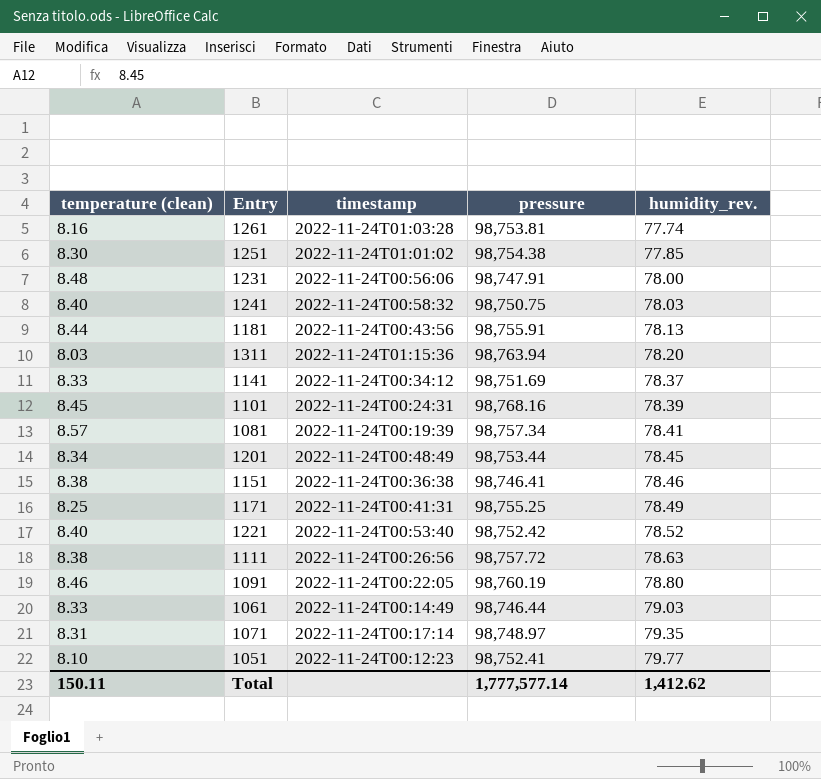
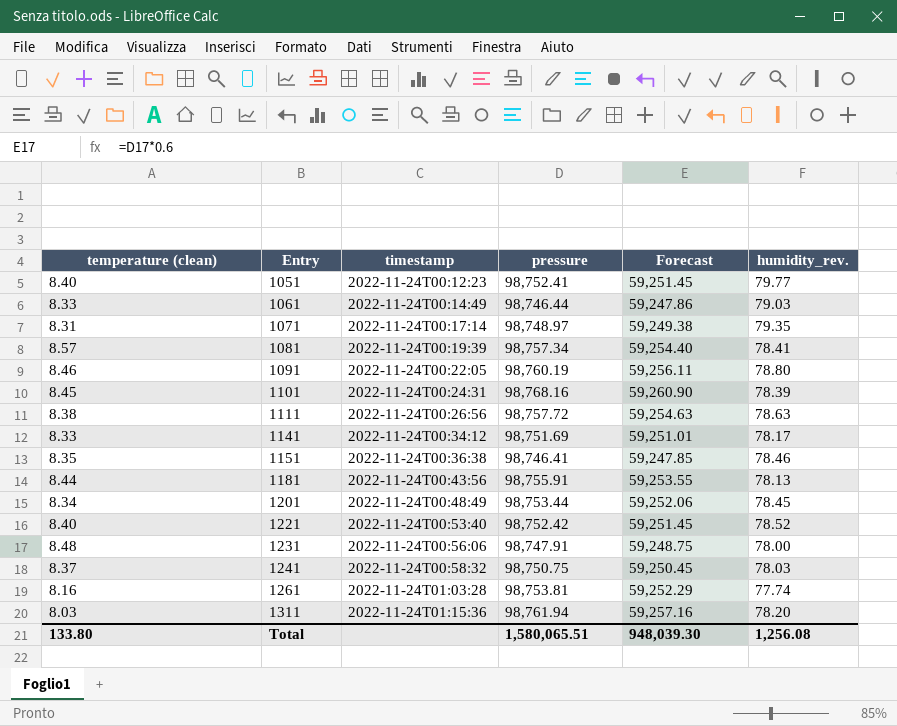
row order: humidity_rev. ascending -> Entry ascending
column Forecast | formula: none -> [pressure] * 0.6
row 1251: 8.30 | 2022-11-24T01:01:02 | 98,754.38 | 77.85 -> none
row 1171: 8.25 | 2022-11-24T00:41:31 | 98,755.25 | 78.49 -> none
1051 | temperature (clean): 8.10 -> 8.40
1141 | humidity_rev.: 78.37 -> 78.17
1151 | temperature (clean): 8.38 -> 8.35
1241 | temperature (clean): 8.40 -> 8.37
1311 | pressure: 98,763.94 -> 98,761.94
Total | temperature (clean): 150.11 -> 133.80
Total | pressure: 1,777,577.14 -> 1,580,065.51
Total | humidity_rev.: 1,412.62 -> 1,256.08

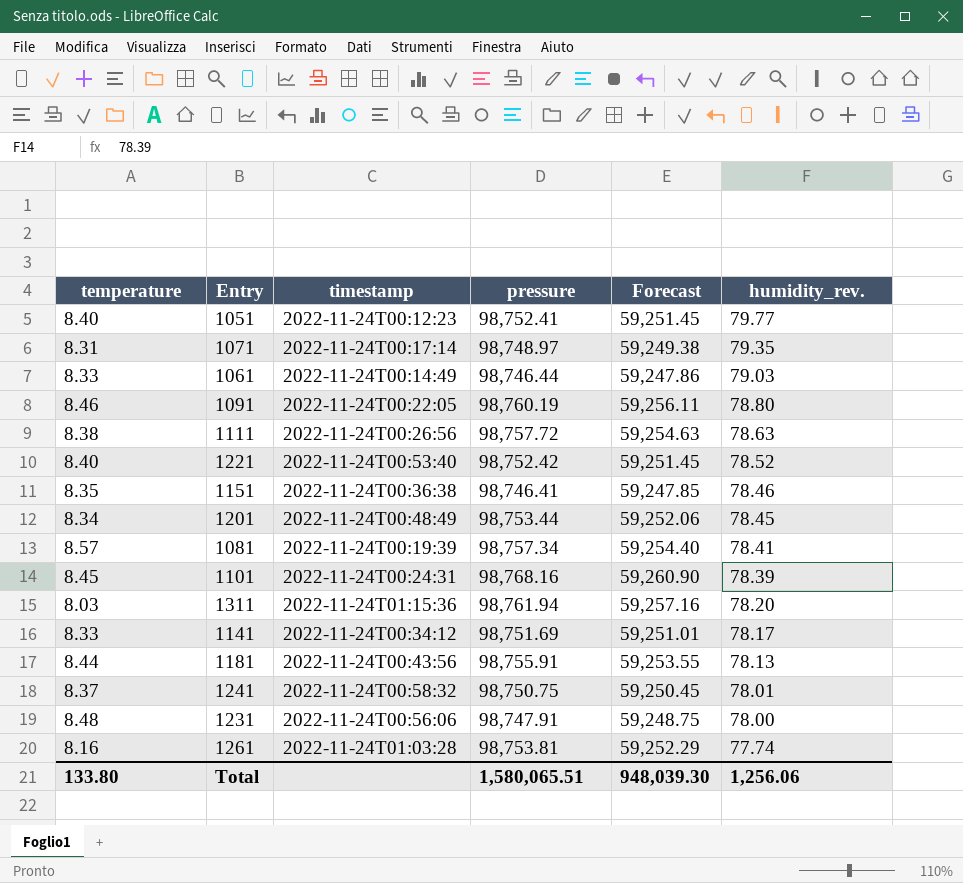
row order: Entry ascending -> humidity_rev. descending
column name: temperature (clean) -> temperature
1241 | humidity_rev.: 78.03 -> 78.01
Total | humidity_rev.: 1,256.08 -> 1,256.06

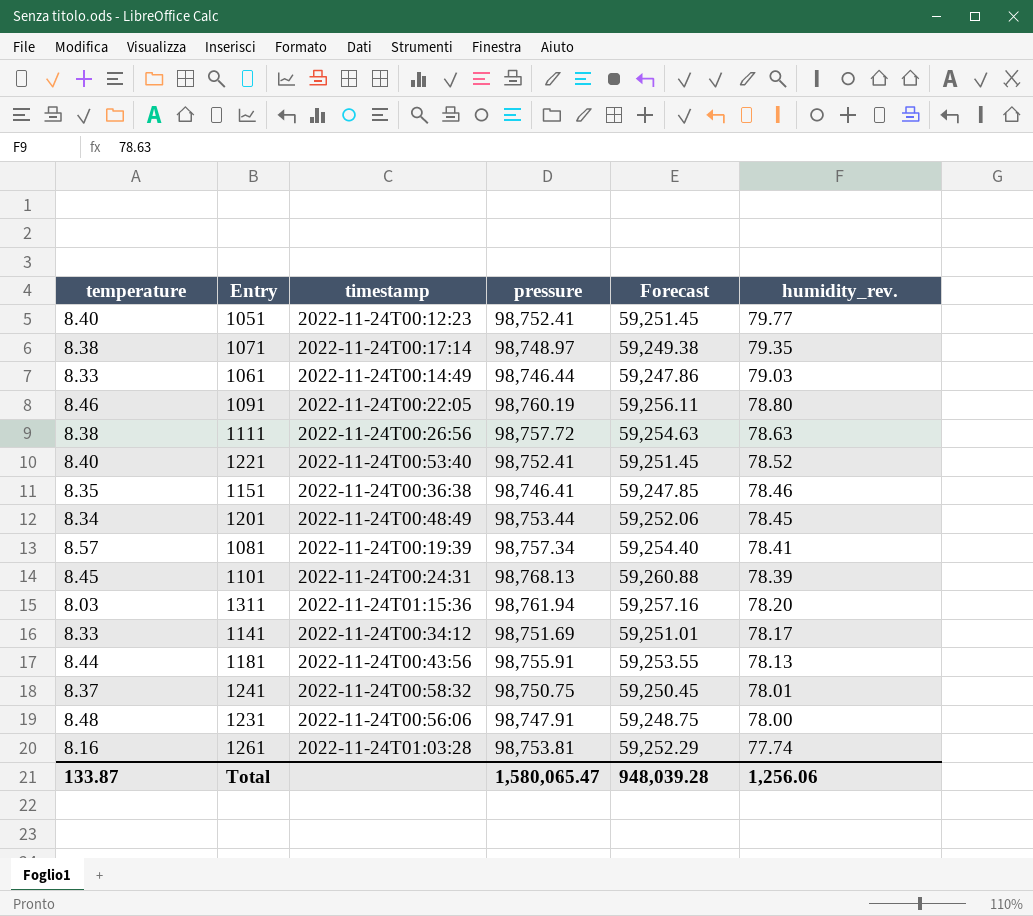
1071 | temperature: 8.31 -> 8.38
1221 | pressure: 98,752.42 -> 98,752.41
1101 | pressure: 98,768.16 -> 98,768.13
1101 | Forecast: 59,260.90 -> 59,260.88
Total | temperature: 133.80 -> 133.87
Total | pressure: 1,580,065.51 -> 1,580,065.47
Total | Forecast: 948,039.30 -> 948,039.28

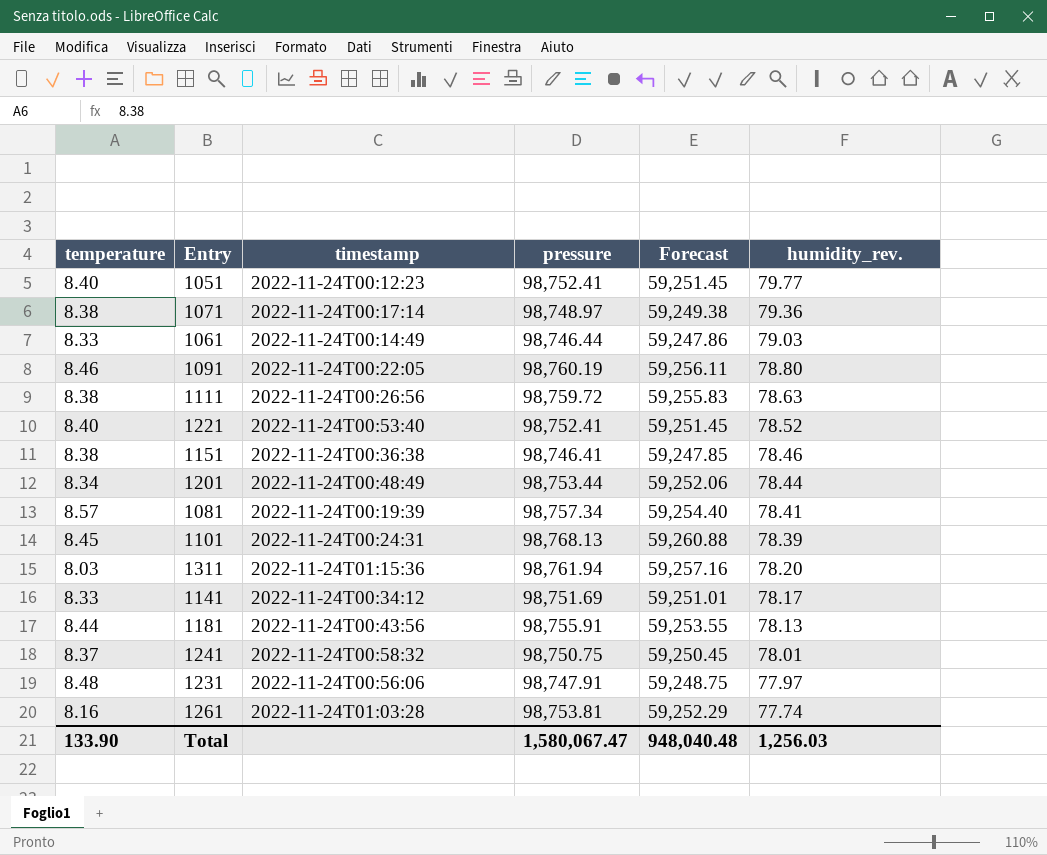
1071 | humidity_rev.: 79.35 -> 79.36
1111 | pressure: 98,757.72 -> 98,759.72
1111 | Forecast: 59,254.63 -> 59,255.83
1151 | temperature: 8.35 -> 8.38
1201 | humidity_rev.: 78.45 -> 78.44
1231 | humidity_rev.: 78.00 -> 77.97
Total | temperature: 133.87 -> 133.90
Total | pressure: 1,580,065.47 -> 1,580,067.47
Total | Forecast: 948,039.28 -> 948,040.48
Total | humidity_rev.: 1,256.06 -> 1,256.03

